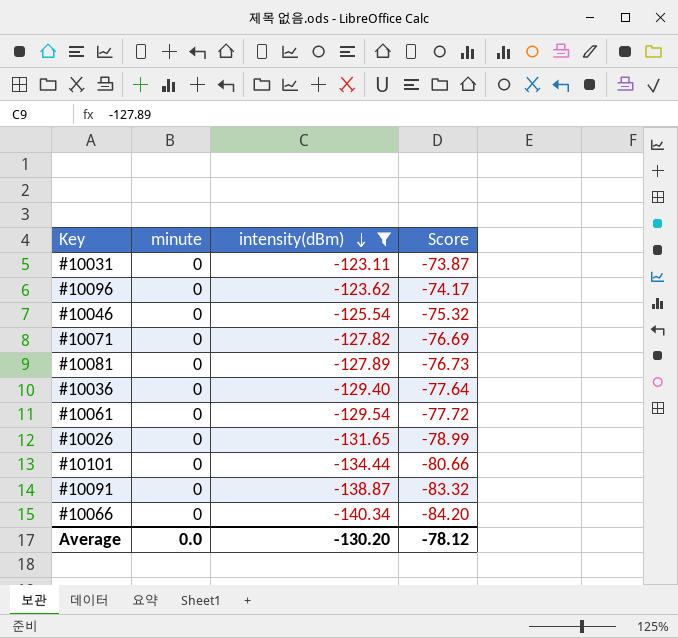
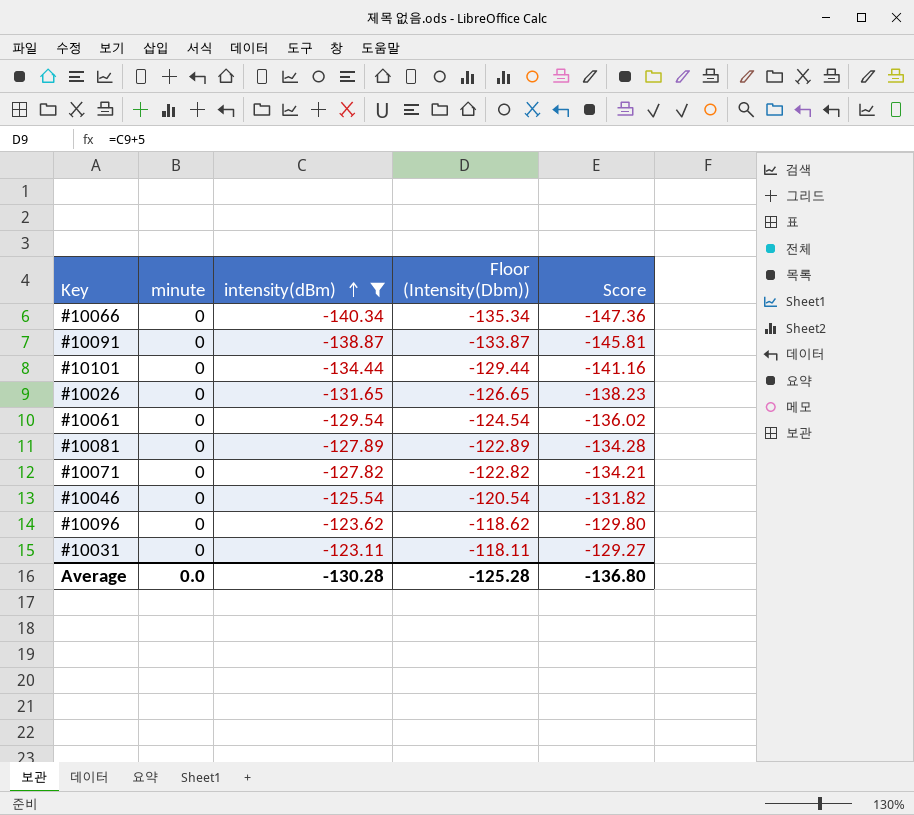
row order: intensity(dBm) descending -> intensity(dBm) ascending
column Floor (Intensity(Dbm)) | formula: none -> [intensity(dBm)] + 5
column Score | formula: [intensity(dBm)] * 0.6 -> [intensity(dBm)] * 1.05
row #10036: 0 | -129.40 | -77.64 -> none
Average | intensity(dBm): -130.20 -> -130.28
Average | Score: -78.12 -> -136.80

